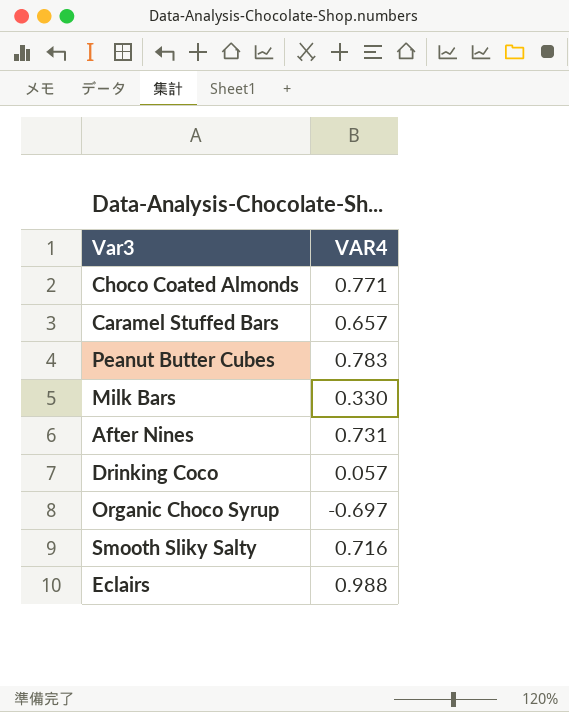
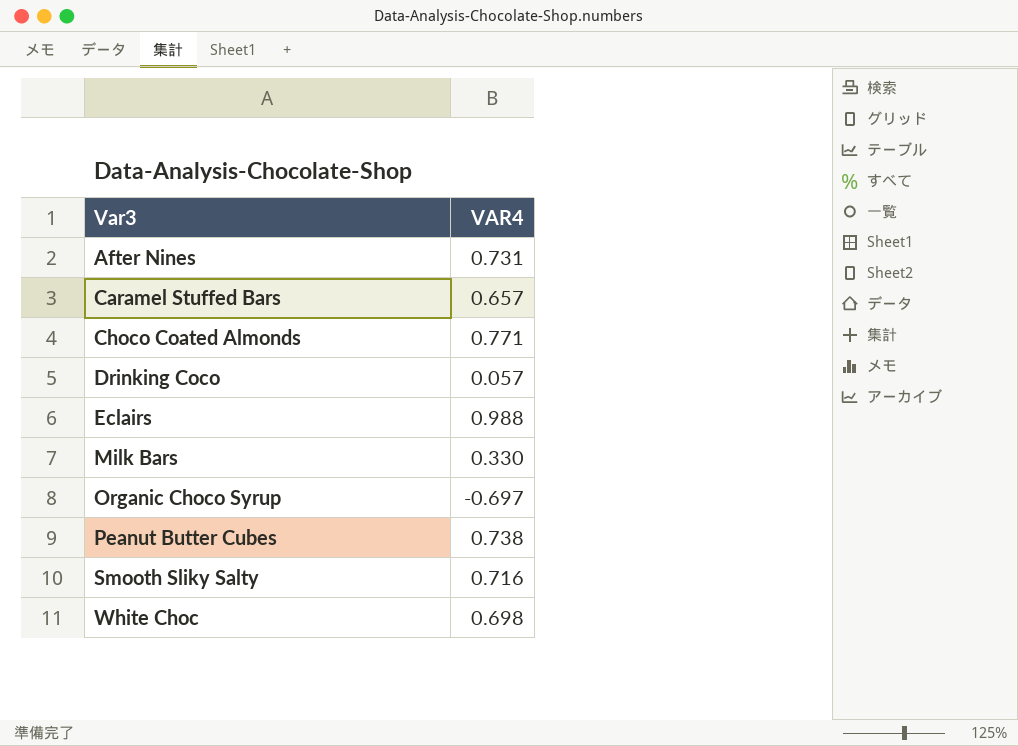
row order: none -> Var3 ascending
Peanut Butter Cubes | VAR4: 0.783 -> 0.738
row White Choc: none -> 0.698

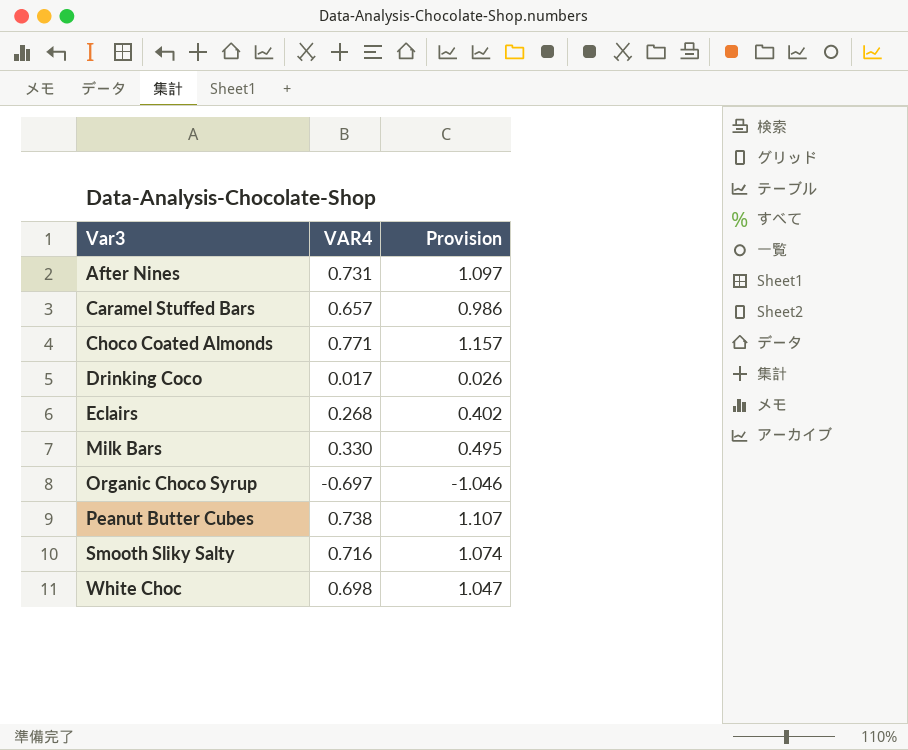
column Provision | formula: none -> [VAR4] * 1.5
Drinking Coco | VAR4: 0.057 -> 0.017
Eclairs | VAR4: 0.988 -> 0.268

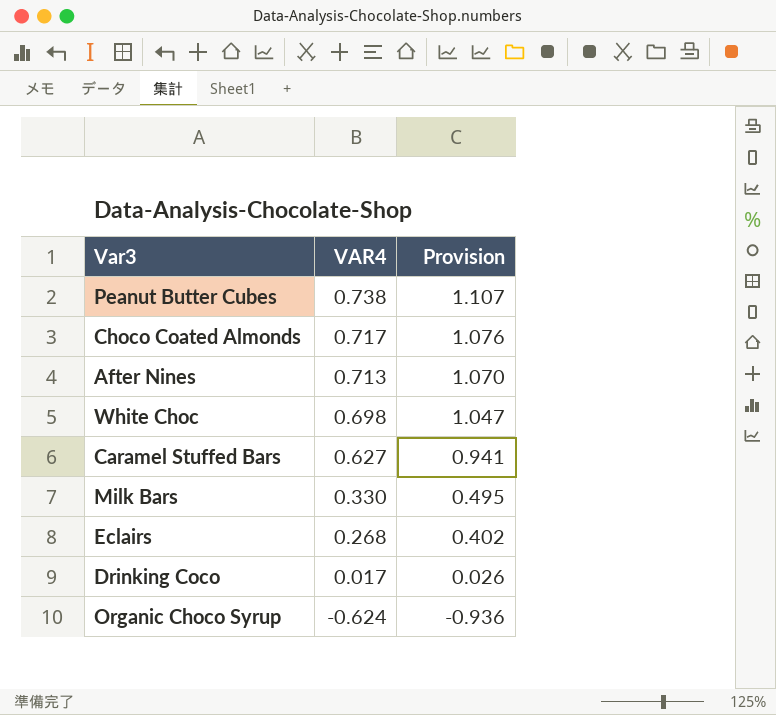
row order: Var3 ascending -> VAR4 descending
row Smooth Sliky Salty: 0.716 | 1.074 -> none
Choco Coated Almonds | VAR4: 0.771 -> 0.717
Choco Coated Almonds | Provision: 1.157 -> 1.076
After Nines | VAR4: 0.731 -> 0.713
After Nines | Provision: 1.097 -> 1.070
Caramel Stuffed Bars | VAR4: 0.657 -> 0.627
Caramel Stuffed Bars | Provision: 0.986 -> 0.941
Organic Choco Syrup | VAR4: -0.697 -> -0.624
Organic Choco Syrup | Provision: -1.046 -> -0.936

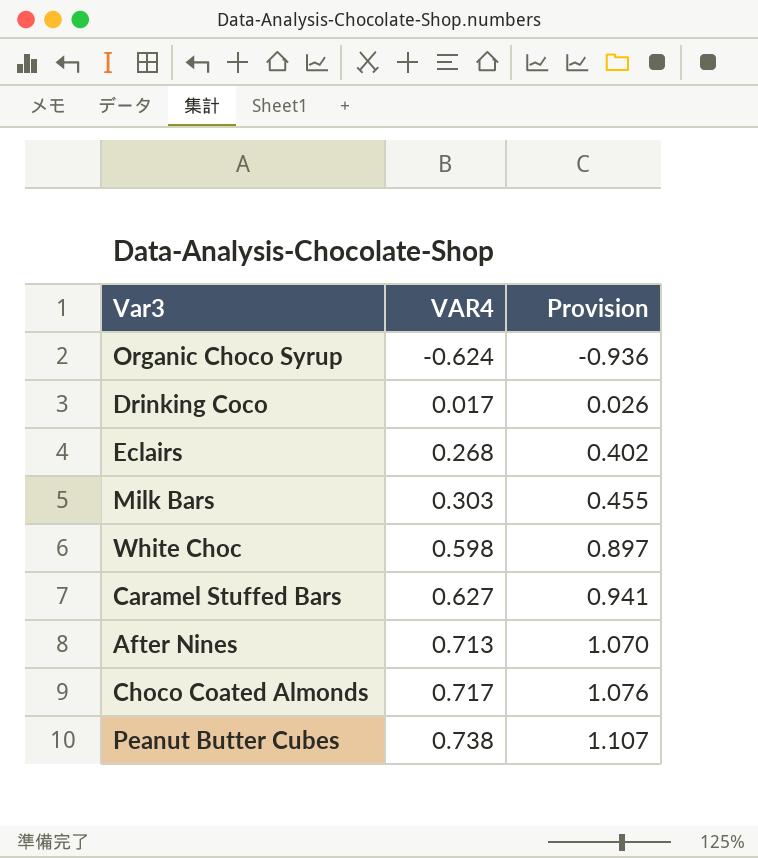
row order: VAR4 descending -> VAR4 ascending
Milk Bars | VAR4: 0.330 -> 0.303
Milk Bars | Provision: 0.495 -> 0.455
White Choc | VAR4: 0.698 -> 0.598
White Choc | Provision: 1.047 -> 0.897

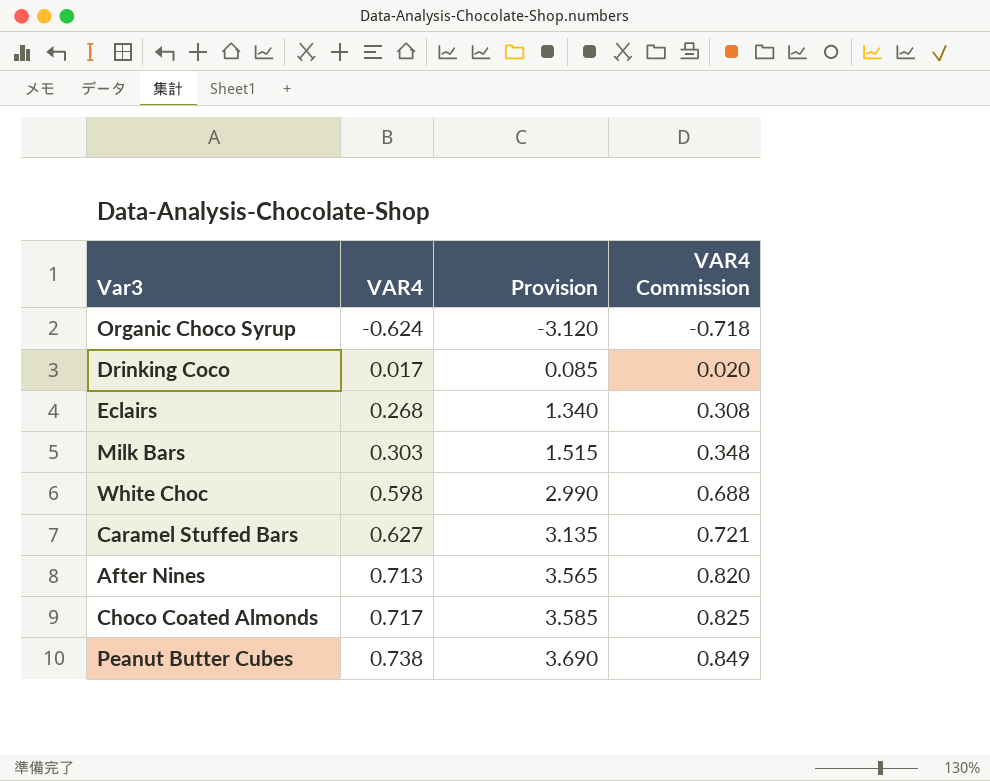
column Provision | formula: [VAR4] * 1.5 -> [VAR4] * 5
column VAR4 Commission | formula: none -> [VAR4] * 1.15

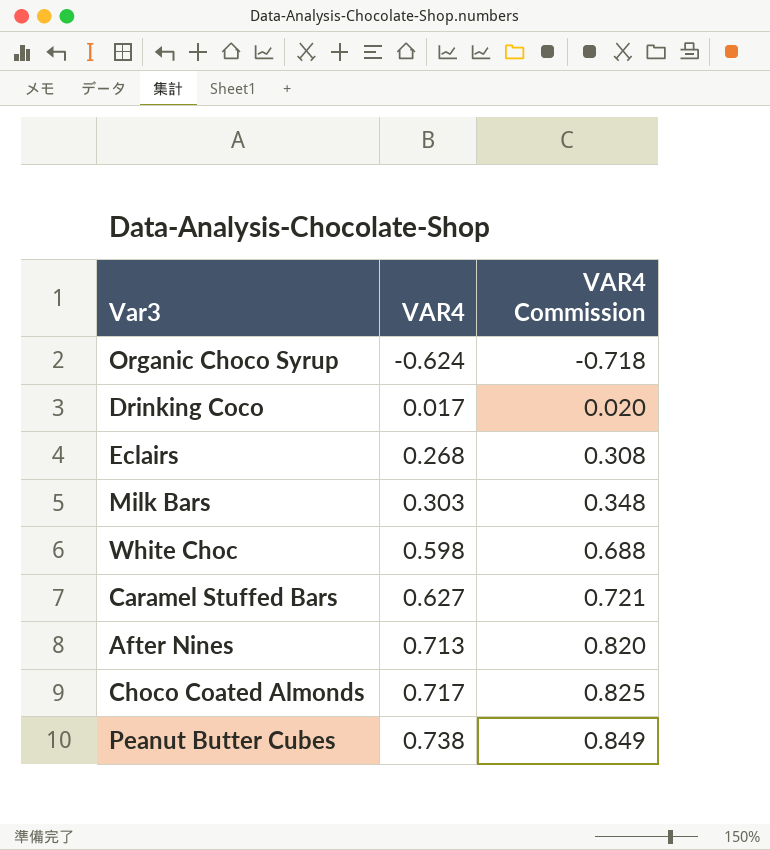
column Provision | formula: [VAR4] * 5 -> none

